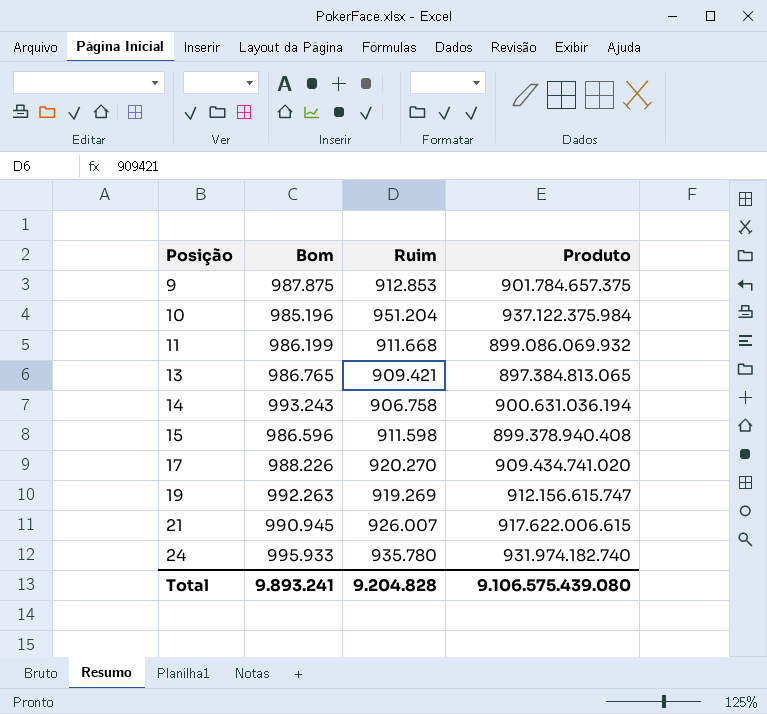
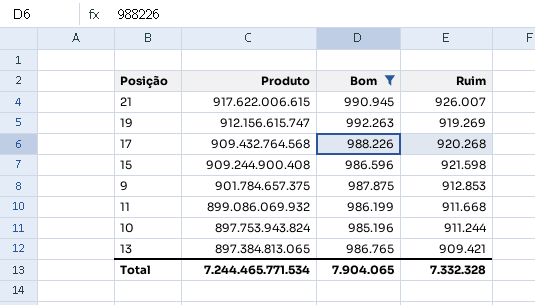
filter: none -> Bom <= 992.263
row order: Posição ascending -> Produto descending
column Produto | position: 4 -> 2
17 | Produto: 909.434.741.020 -> 909.432.764.568
17 | Ruim: 920.270 -> 920.268
15 | Produto: 899.378.940.408 -> 909.244.900.408
15 | Ruim: 911.598 -> 921.598
10 | Produto: 937.122.375.984 -> 897.753.943.824
10 | Ruim: 951.204 -> 911.244
Total | Produto: 9.106.575.439.080 -> 7.244.465.771.534
Total | Bom: 9.893.241 -> 7.904.065
Total | Ruim: 9.204.828 -> 7.332.328

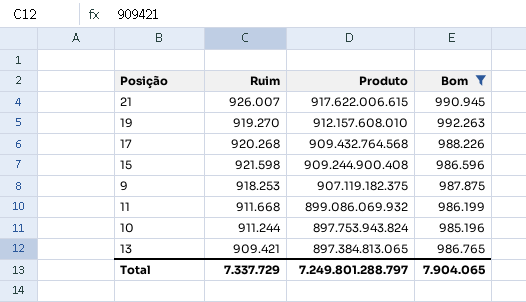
column Ruim | position: 4 -> 2
19 | Ruim: 919.269 -> 919.270
19 | Produto: 912.156.615.747 -> 912.157.608.010
9 | Ruim: 912.853 -> 918.253
9 | Produto: 901.784.657.375 -> 907.119.182.375
Total | Ruim: 7.332.328 -> 7.337.729
Total | Produto: 7.244.465.771.534 -> 7.249.801.288.797

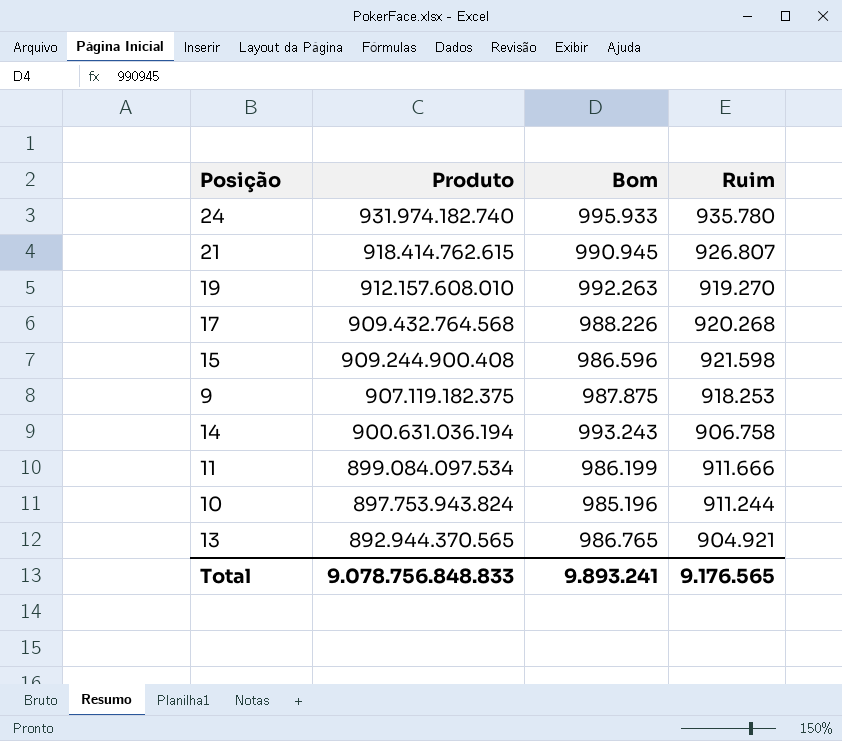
filter: Bom <= 992.263 -> none
column Ruim | position: 2 -> 4
21 | Produto: 917.622.006.615 -> 918.414.762.615
21 | Ruim: 926.007 -> 926.807
11 | Produto: 899.086.069.932 -> 899.084.097.534
11 | Ruim: 911.668 -> 911.666
13 | Produto: 897.384.813.065 -> 892.944.370.565
13 | Ruim: 909.421 -> 904.921
Total | Produto: 7.249.801.288.797 -> 9.078.756.848.833
Total | Bom: 7.904.065 -> 9.893.241
Total | Ruim: 7.337.729 -> 9.176.565

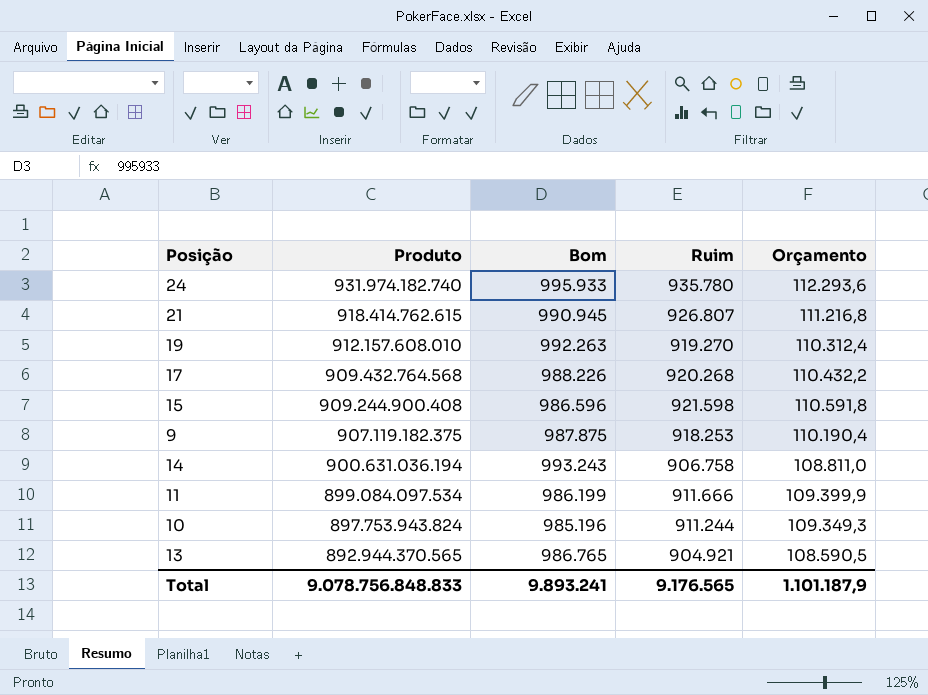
column Orçamento | formula: none -> [Ruim] * 0,12

